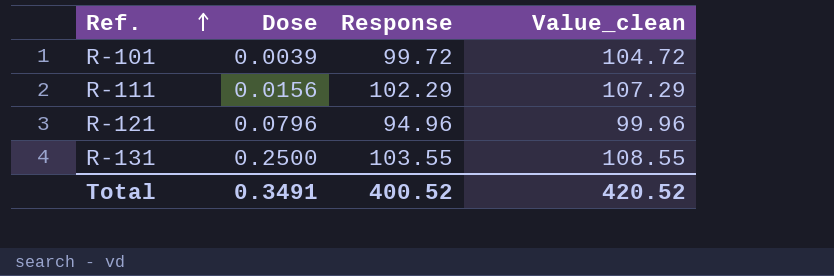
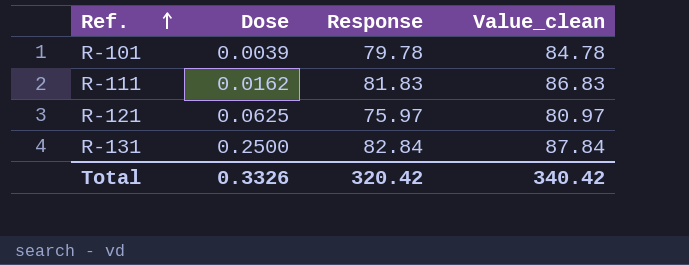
R-101 | Response: 99.72 -> 79.78
R-101 | Value_clean: 104.72 -> 84.78
R-111 | Dose: 0.0156 -> 0.0162
R-111 | Response: 102.29 -> 81.83
R-111 | Value_clean: 107.29 -> 86.83
R-121 | Dose: 0.0796 -> 0.0625
R-121 | Response: 94.96 -> 75.97
R-121 | Value_clean: 99.96 -> 80.97
R-131 | Response: 103.55 -> 82.84
R-131 | Value_clean: 108.55 -> 87.84
Total | Dose: 0.3491 -> 0.3326
Total | Response: 400.52 -> 320.42
Total | Value_clean: 420.52 -> 340.42

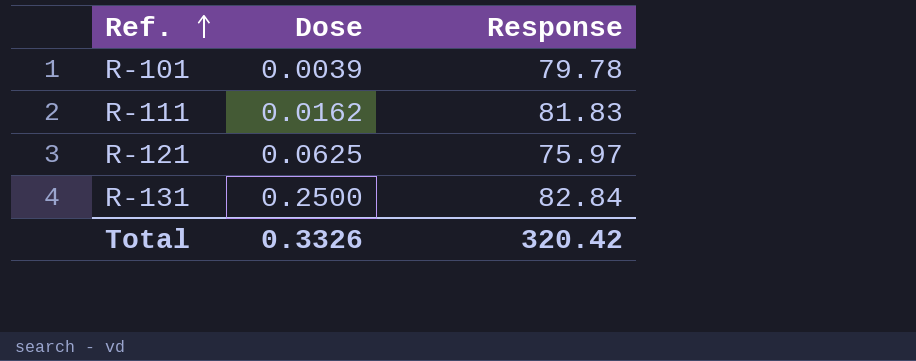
column Value_clean | formula: [Response] + 5 -> none

